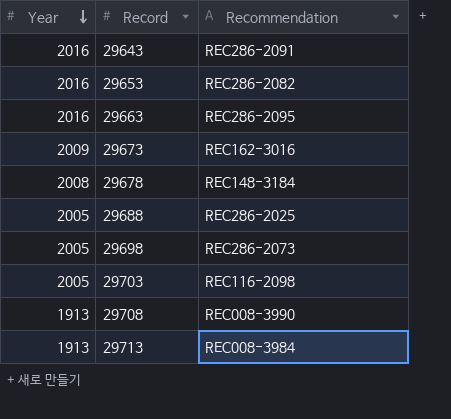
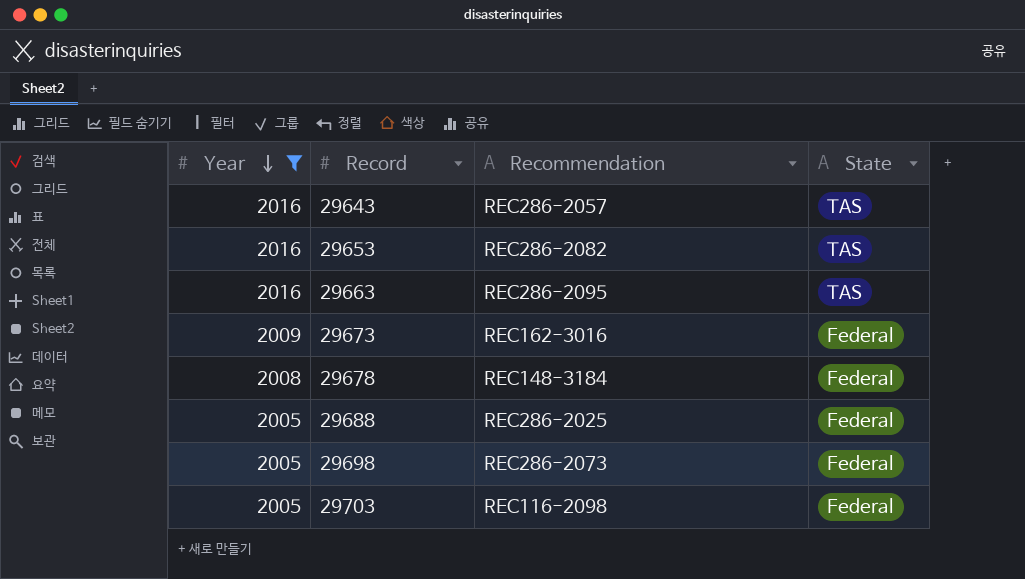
filter: none -> Year != 1913
column State | position: none -> 4
29643 | Recommendation: REC286-2091 -> REC286-2057

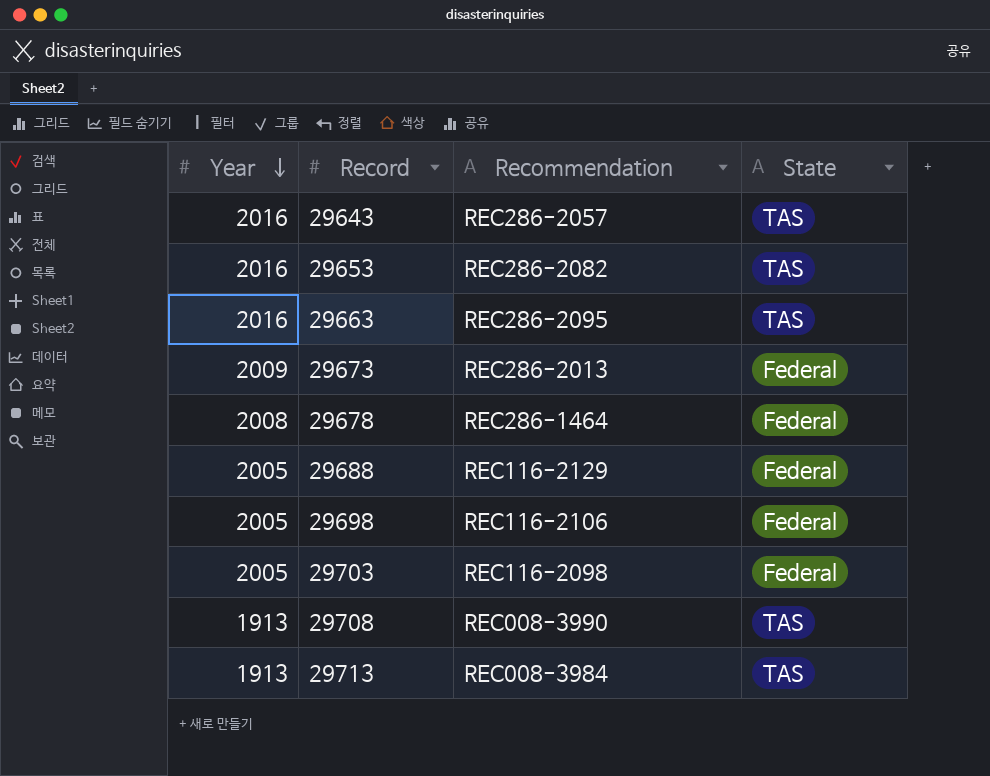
filter: Year != 1913 -> none
29673 | Recommendation: REC162-3016 -> REC286-2013
29678 | Recommendation: REC148-3184 -> REC286-1464
29688 | Recommendation: REC286-2025 -> REC116-2129
29698 | Recommendation: REC286-2073 -> REC116-2106

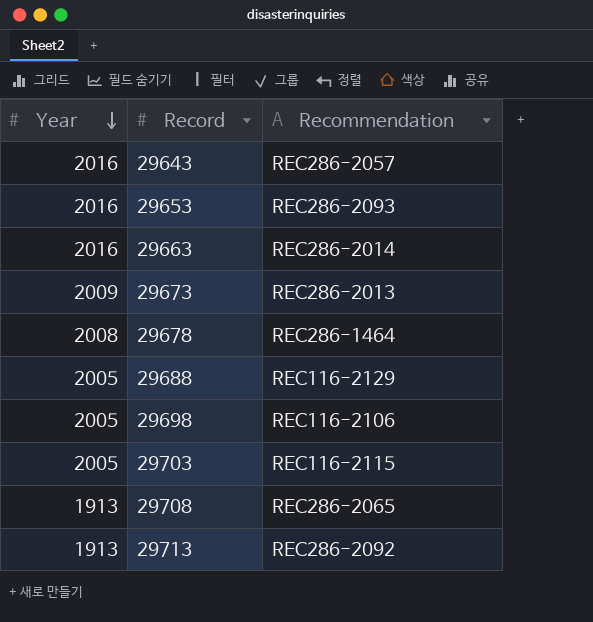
column State | position: 4 -> none
29653 | Recommendation: REC286-2082 -> REC286-2093
29663 | Recommendation: REC286-2095 -> REC286-2014
29703 | Recommendation: REC116-2098 -> REC116-2115
29708 | Recommendation: REC008-3990 -> REC286-2065
29713 | Recommendation: REC008-3984 -> REC286-2092

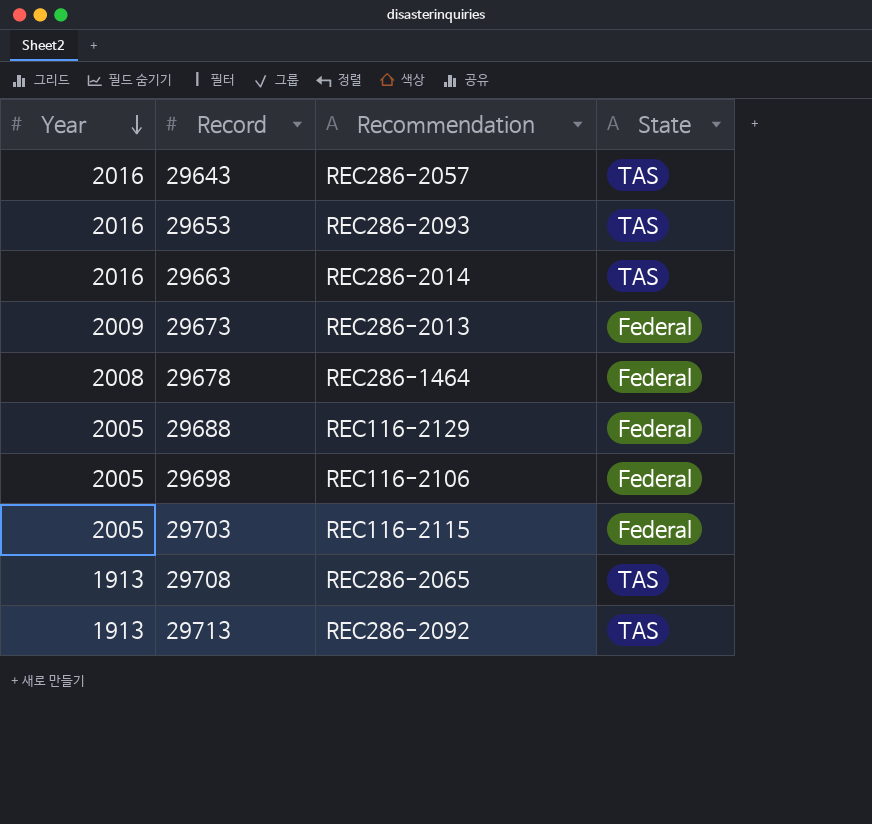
column State | position: none -> 4

